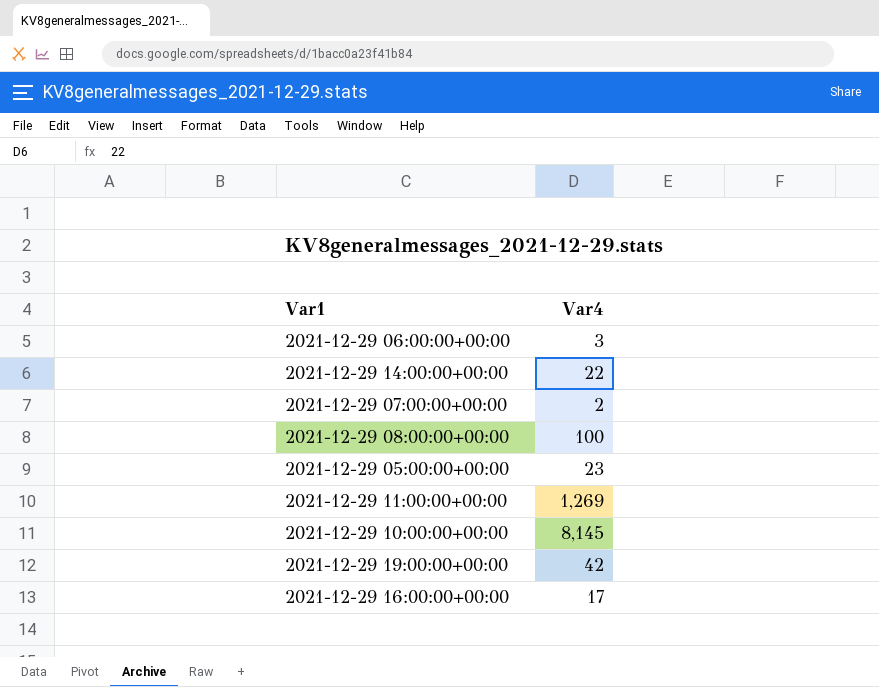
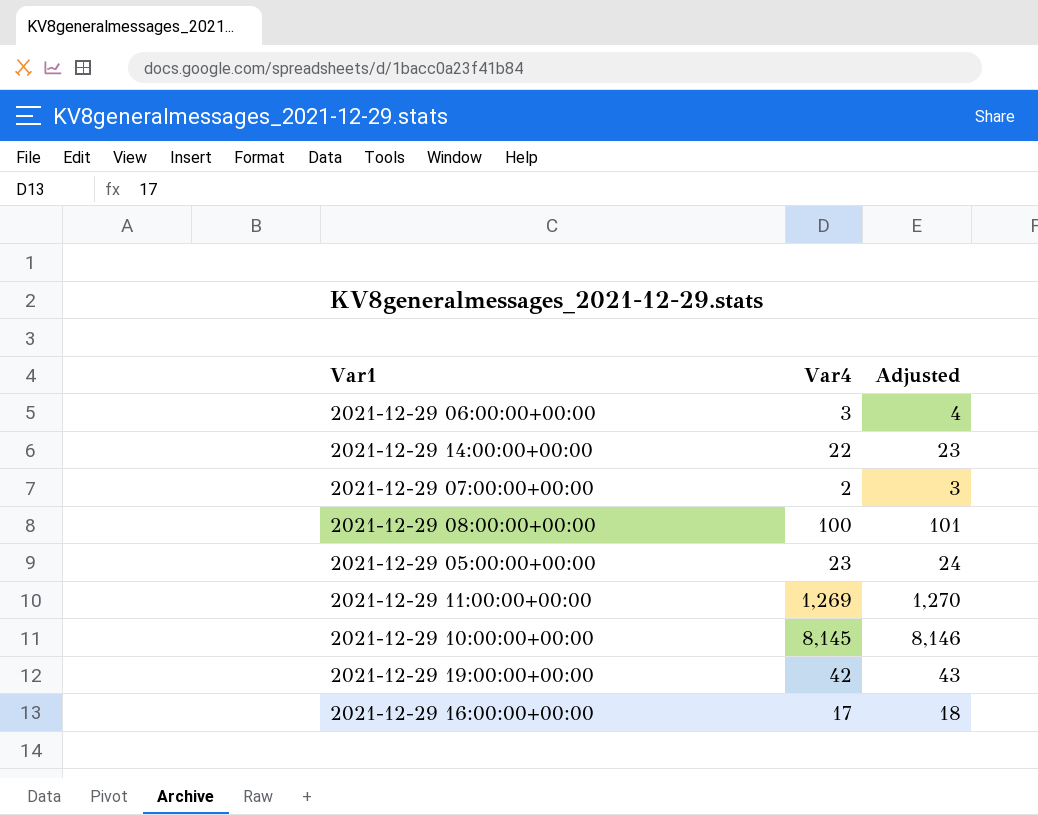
column Adjusted | formula: none -> [Var4] + 1

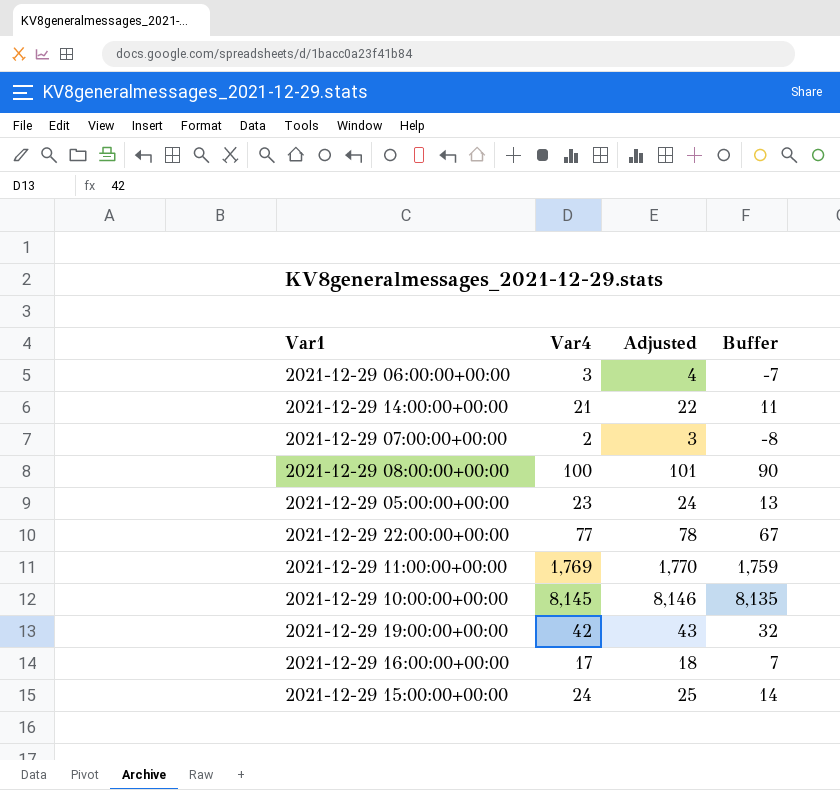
column Buffer | formula: none -> [Var4] - 10
2021-12-29 14:00:00+00:00 | Var4: 22 -> 21
2021-12-29 14:00:00+00:00 | Adjusted: 23 -> 22
row 2021-12-29 22:00:00+00:00: none -> 77 | 78 | 67
2021-12-29 11:00:00+00:00 | Var4: 1,269 -> 1,769
2021-12-29 11:00:00+00:00 | Adjusted: 1,270 -> 1,770
row 2021-12-29 15:00:00+00:00: none -> 24 | 25 | 14

